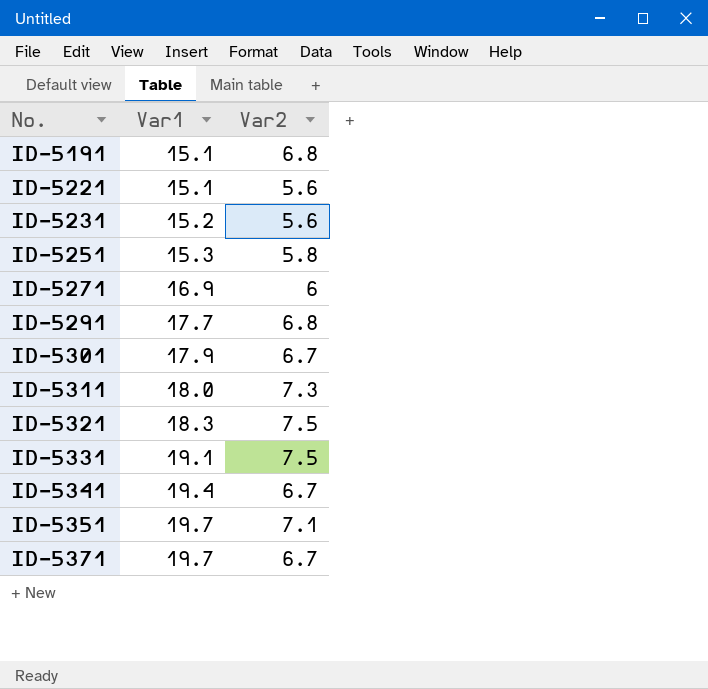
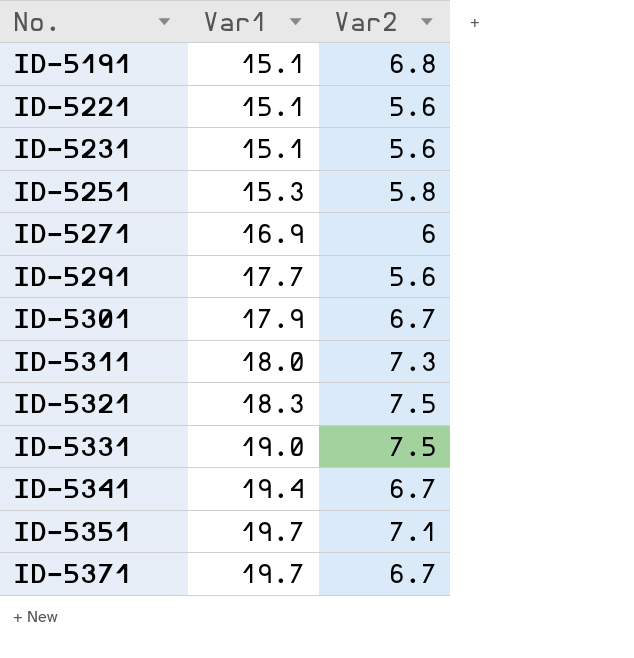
ID-5231 | Var1: 15.2 -> 15.1
ID-5291 | Var2: 6.8 -> 5.6
ID-5331 | Var1: 19.1 -> 19.0

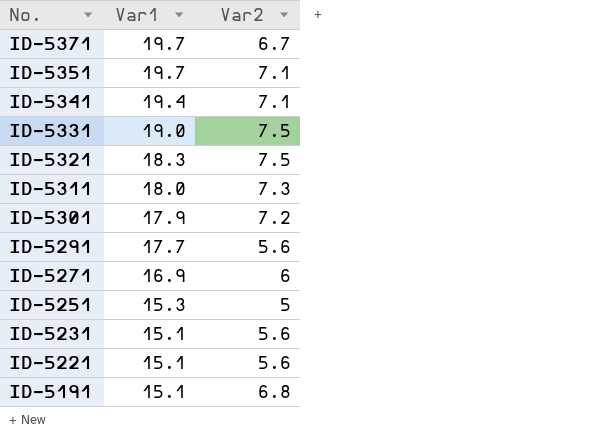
row order: No. ascending -> No. descending
ID-5341 | Var2: 6.7 -> 7.1
ID-5301 | Var2: 6.7 -> 7.2
ID-5251 | Var2: 5.8 -> 5

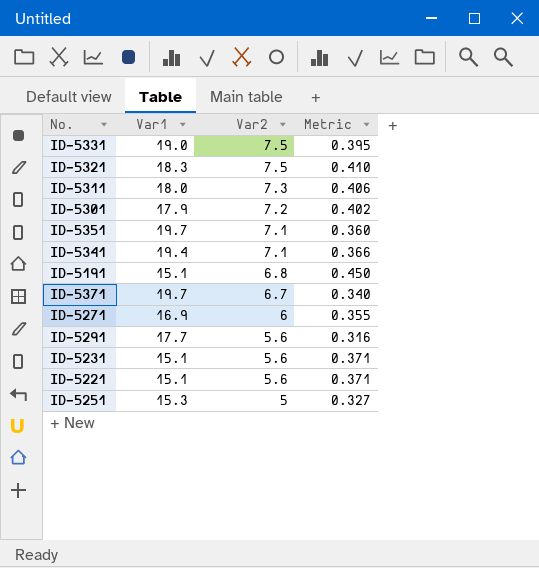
row order: No. descending -> Var2 descending
column Metric | formula: none -> [Var2] / [Var1]

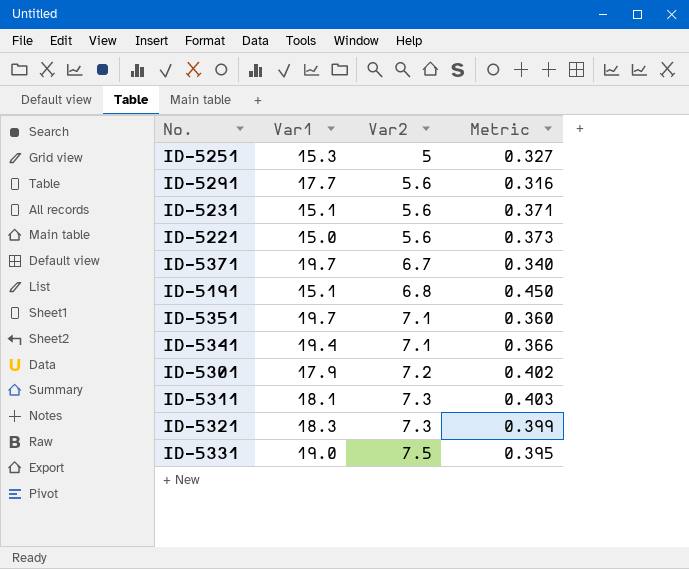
row order: Var2 descending -> Var2 ascending
row ID-5271: 16.9 | 6 | 0.355 -> none
ID-5221 | Var1: 15.1 -> 15.0
ID-5221 | Metric: 0.371 -> 0.373
ID-5311 | Var1: 18.0 -> 18.1
ID-5311 | Metric: 0.406 -> 0.403
ID-5321 | Var2: 7.5 -> 7.3
ID-5321 | Metric: 0.410 -> 0.399

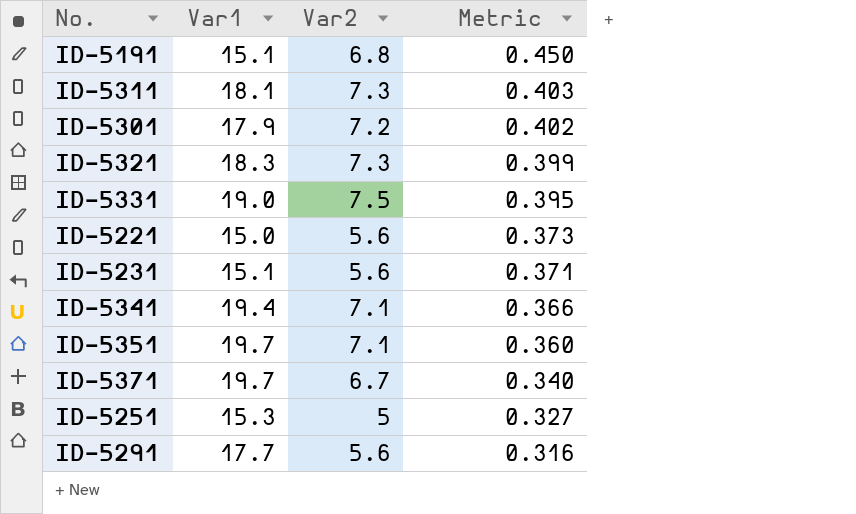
row order: Var2 ascending -> Metric descending

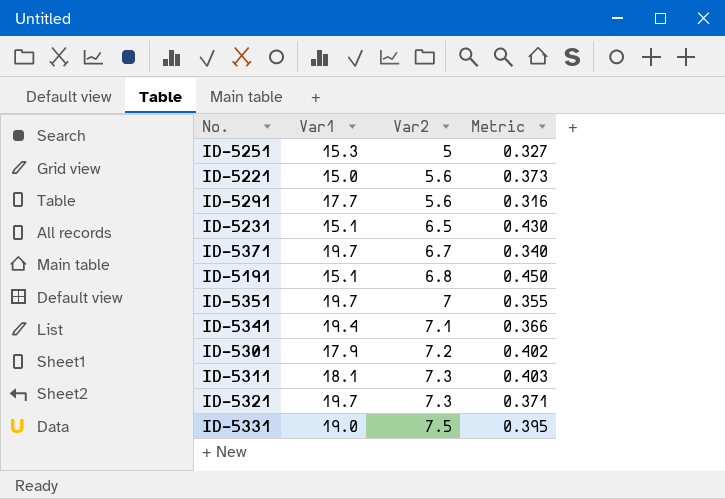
row order: Metric descending -> Var2 ascending
ID-5231 | Var2: 5.6 -> 6.5
ID-5231 | Metric: 0.371 -> 0.430
ID-5351 | Var2: 7.1 -> 7
ID-5351 | Metric: 0.360 -> 0.355
ID-5321 | Var1: 18.3 -> 19.7
ID-5321 | Metric: 0.399 -> 0.371

